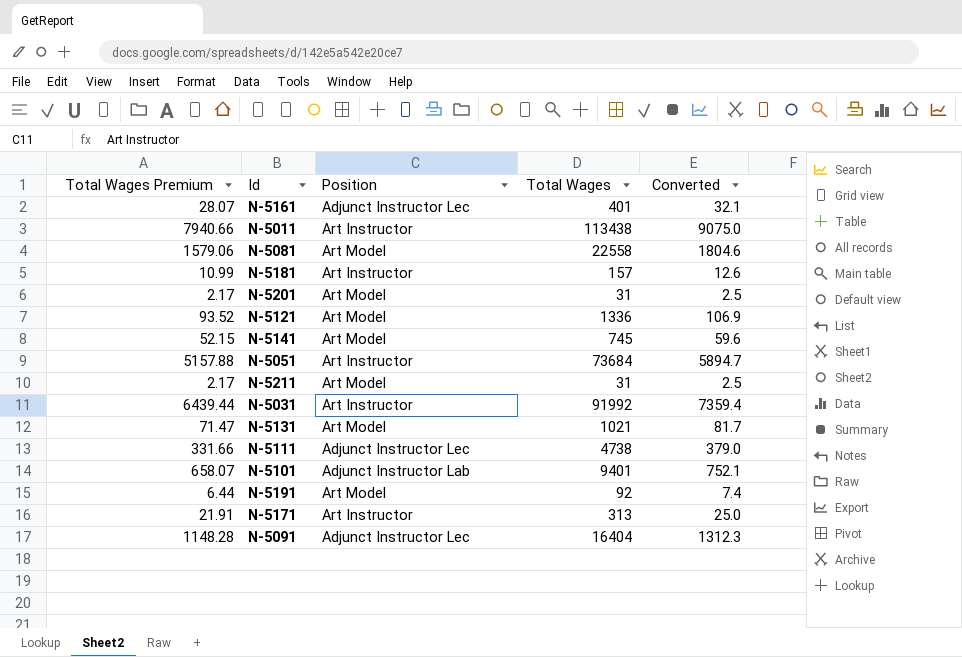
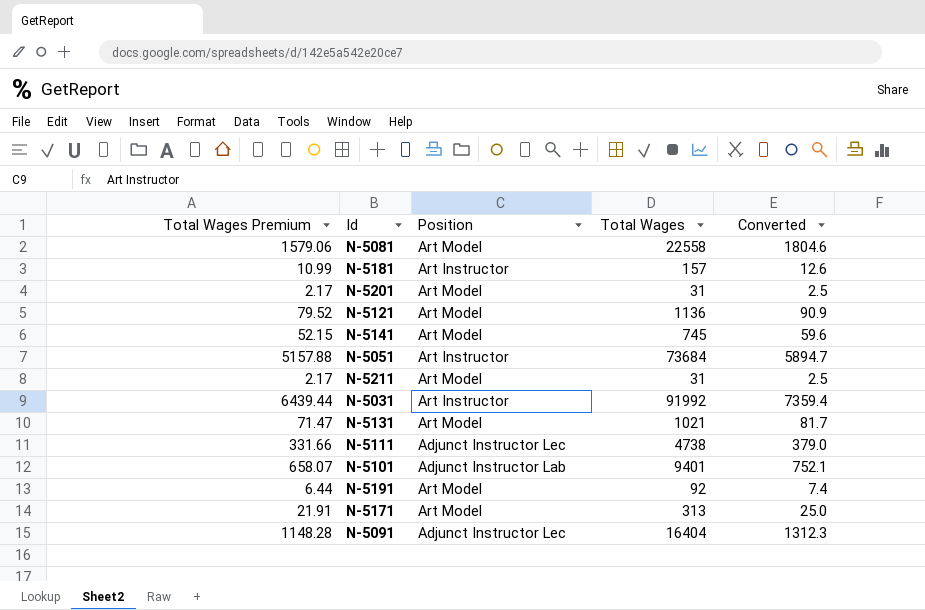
row N-5161: 28.07 | Adjunct Instructor Lec | 401 | 32.1 -> none
row N-5011: 7940.66 | Art Instructor | 113438 | 9075.0 -> none
N-5121 | Total Wages Premium: 93.52 -> 79.52
N-5121 | Total Wages: 1336 -> 1136
N-5121 | Converted: 106.9 -> 90.9
N-5171 | Position: Art Instructor -> Art Model

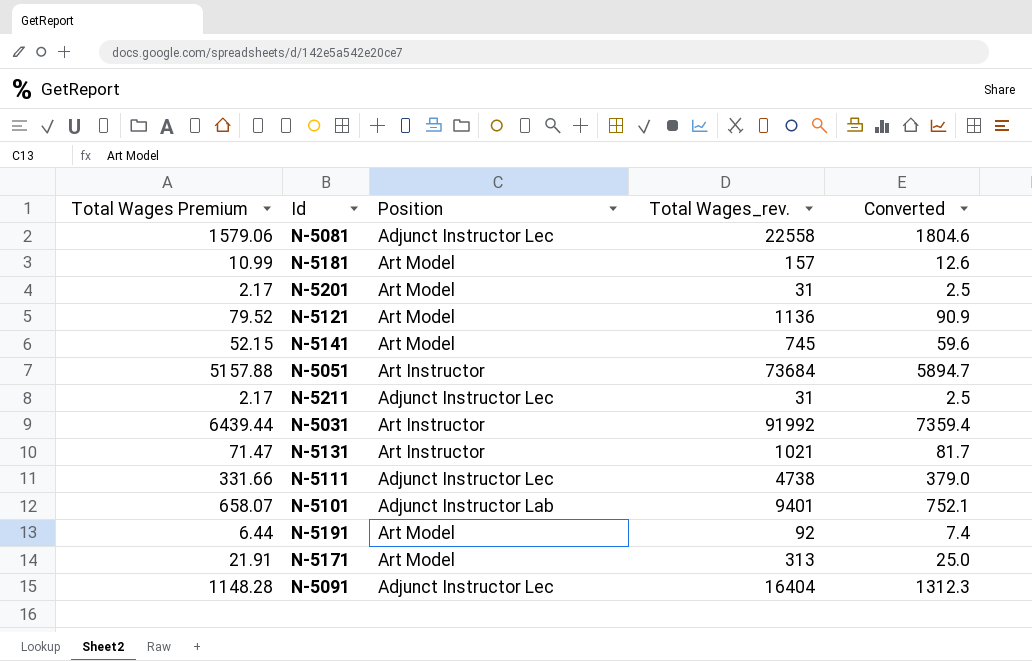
column name: Total Wages -> Total Wages_rev.
N-5081 | Position: Art Model -> Adjunct Instructor Lec
N-5181 | Position: Art Instructor -> Art Model
N-5211 | Position: Art Model -> Adjunct Instructor Lec
N-5131 | Position: Art Model -> Art Instructor

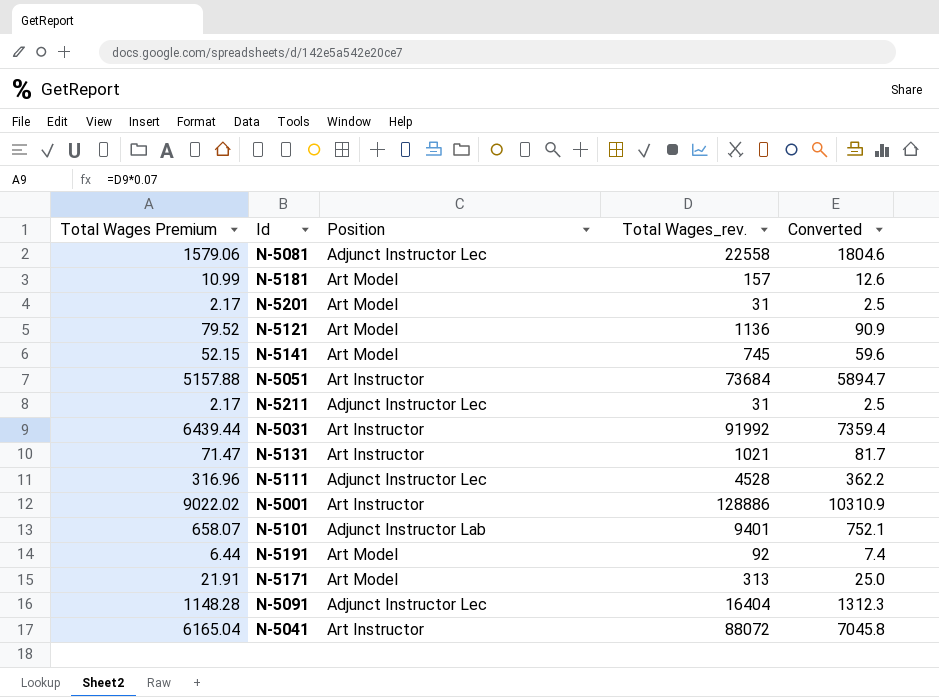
N-5111 | Total Wages Premium: 331.66 -> 316.96
N-5111 | Total Wages_rev.: 4738 -> 4528
N-5111 | Converted: 379.0 -> 362.2
row N-5001: none -> 9022.02 | Art Instructor | 128886 | 10310.9
row N-5041: none -> 6165.04 | Art Instructor | 88072 | 7045.8

